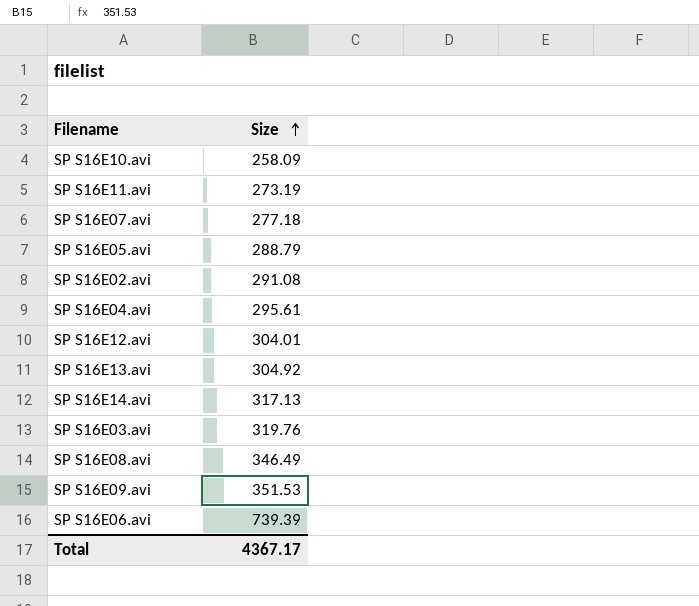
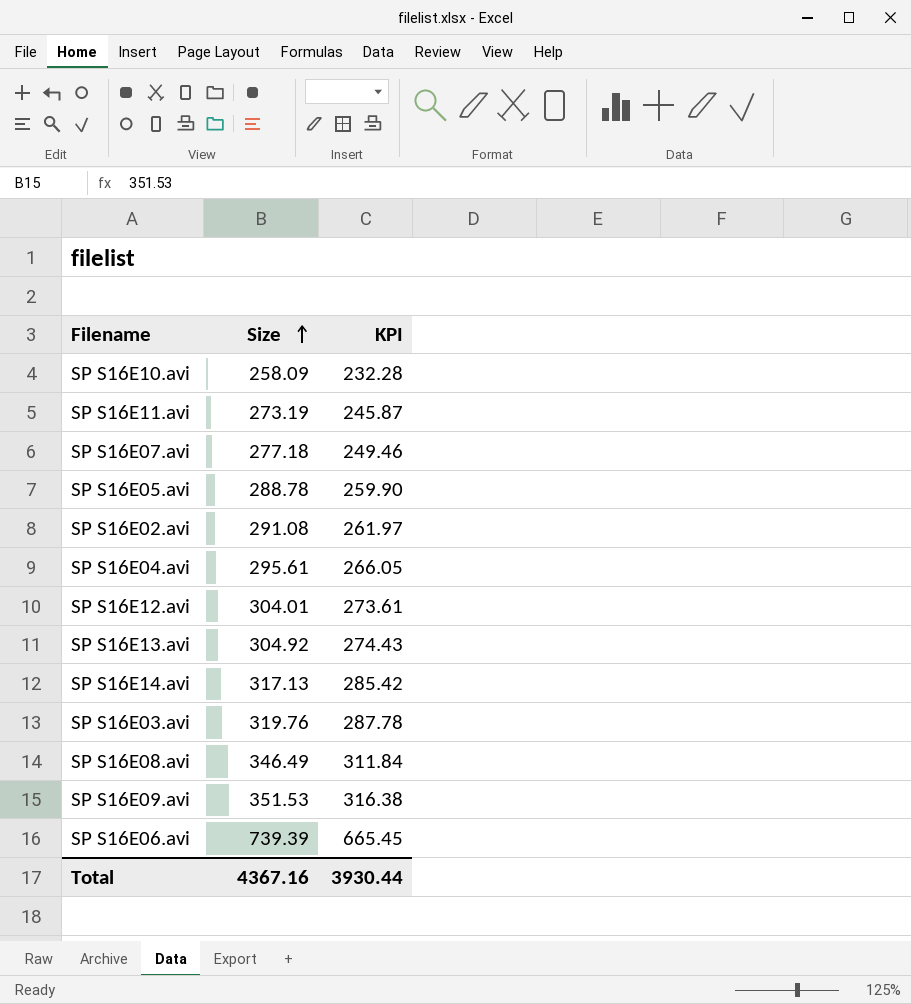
column KPI | formula: none -> [Size] * 0.9
SP S16E05.avi | Size: 288.79 -> 288.78
Total | Size: 4367.17 -> 4367.16

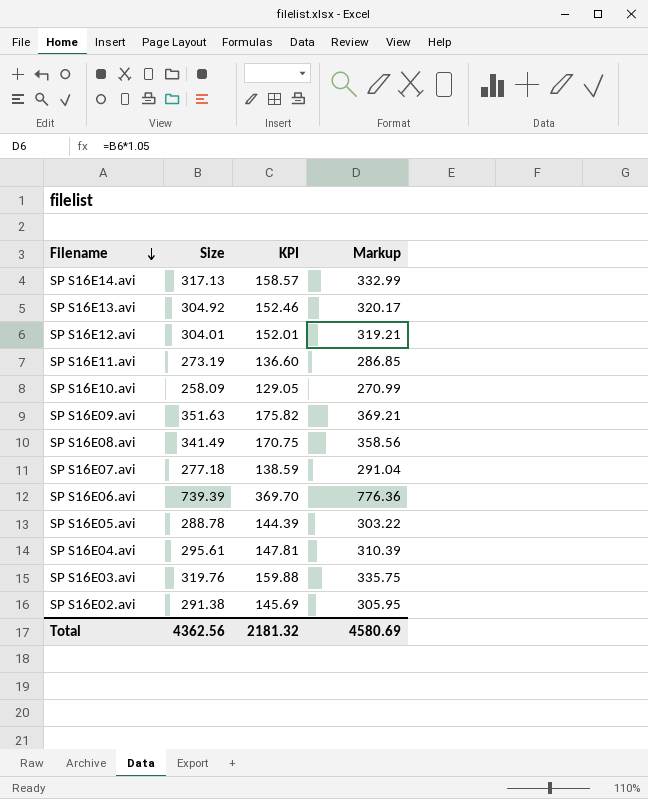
row order: Size ascending -> Filename descending
column KPI | formula: [Size] * 0.9 -> [Size] * 0.5
column Markup | formula: none -> [Size] * 1.05
SP S16E09.avi | Size: 351.53 -> 351.63
SP S16E08.avi | Size: 346.49 -> 341.49
SP S16E02.avi | Size: 291.08 -> 291.38
Total | Size: 4367.16 -> 4362.56
Total | KPI: 3930.44 -> 2181.32

